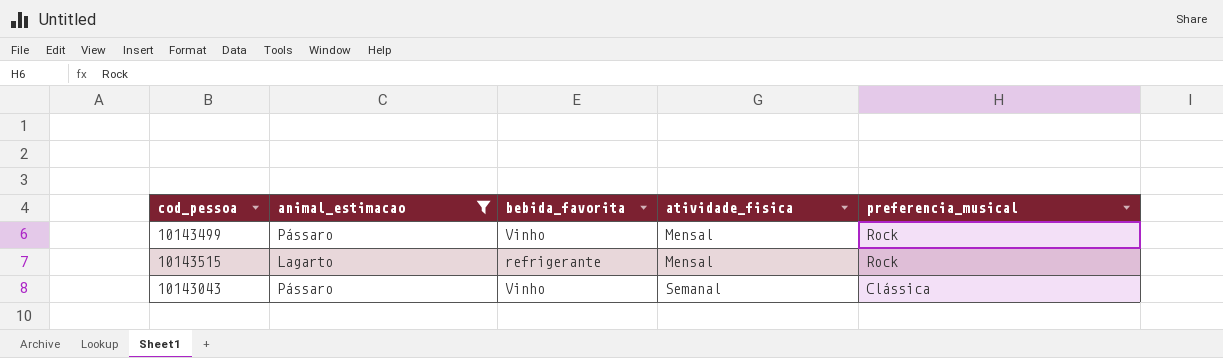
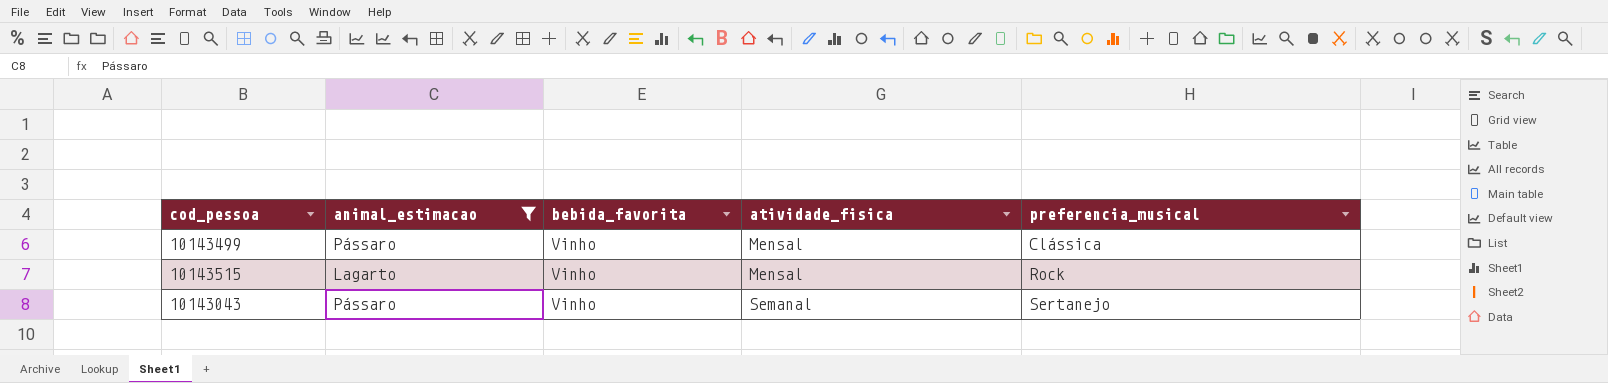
10143499 | preferencia_musical: Rock -> Clássica
10143515 | bebida_favorita: refrigerante -> Vinho
10143043 | preferencia_musical: Clássica -> Sertanejo

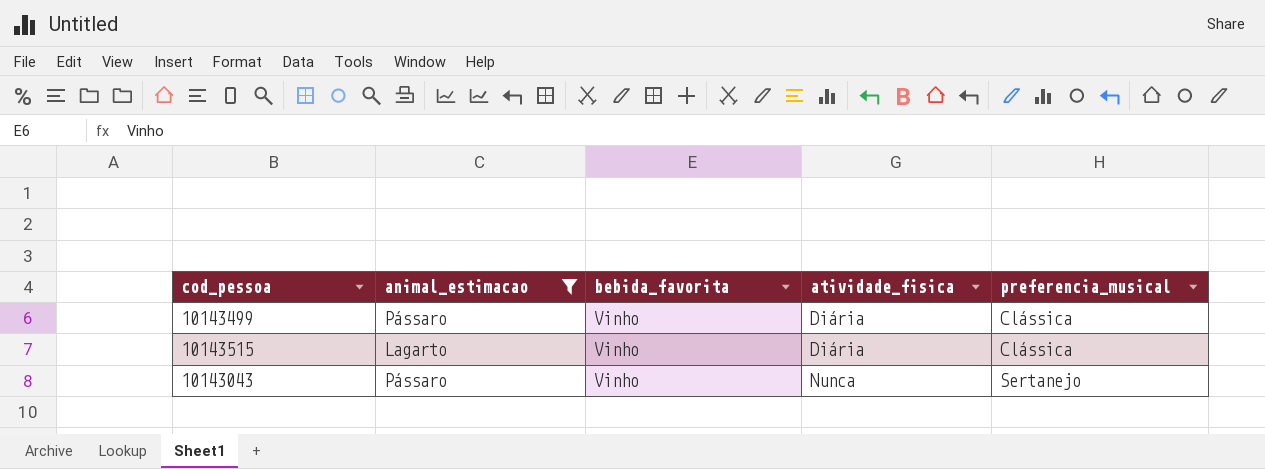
10143499 | atividade_fisica: Mensal -> Diária
10143515 | atividade_fisica: Mensal -> Diária
10143515 | preferencia_musical: Rock -> Clássica
10143043 | atividade_fisica: Semanal -> Nunca

